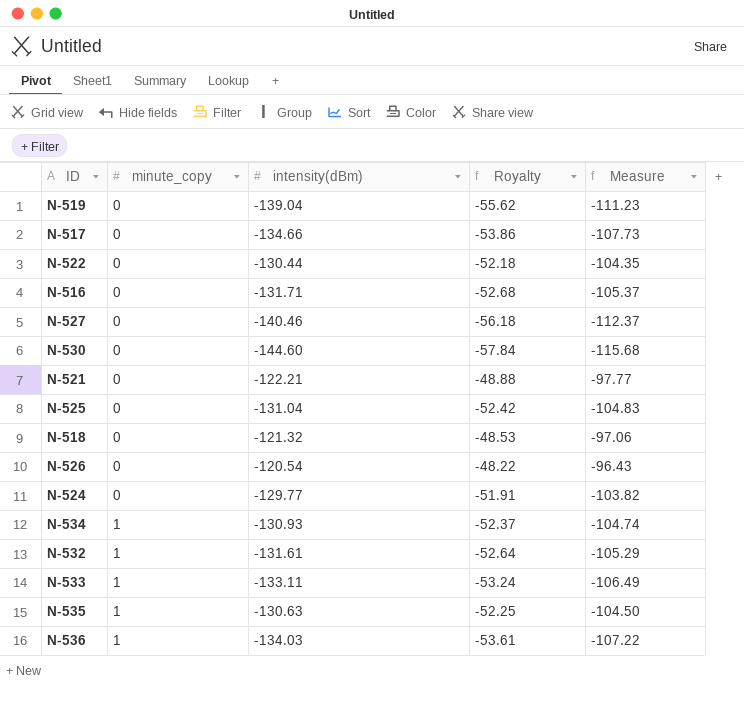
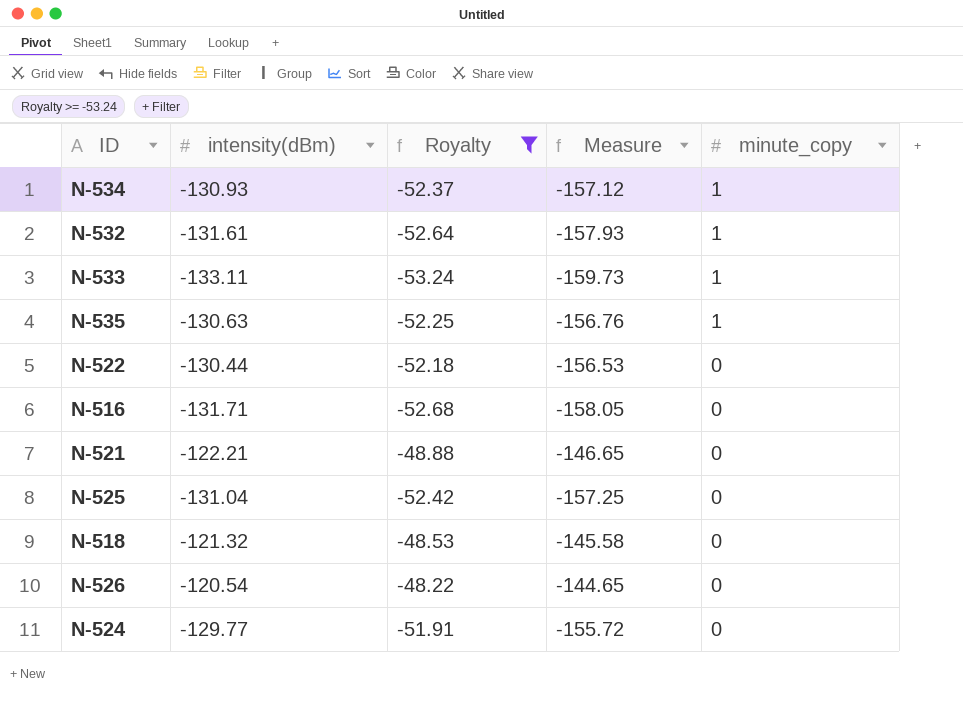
filter: none -> Royalty >= -53.24
row order: minute_copy ascending -> minute_copy descending
column Measure | formula: [intensity(dBm)] * 0.8 -> [intensity(dBm)] * 1.2
column minute_copy | position: 2 -> 5

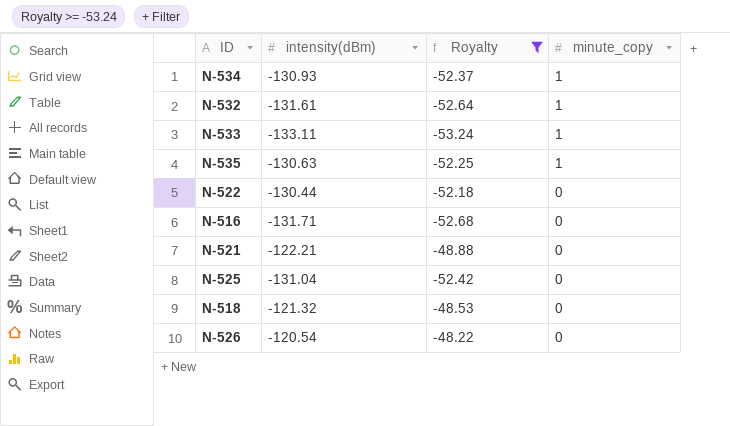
column Measure | formula: [intensity(dBm)] * 1.2 -> none
row N-524: -129.77 | -51.91 | -155.72 | 0 -> none

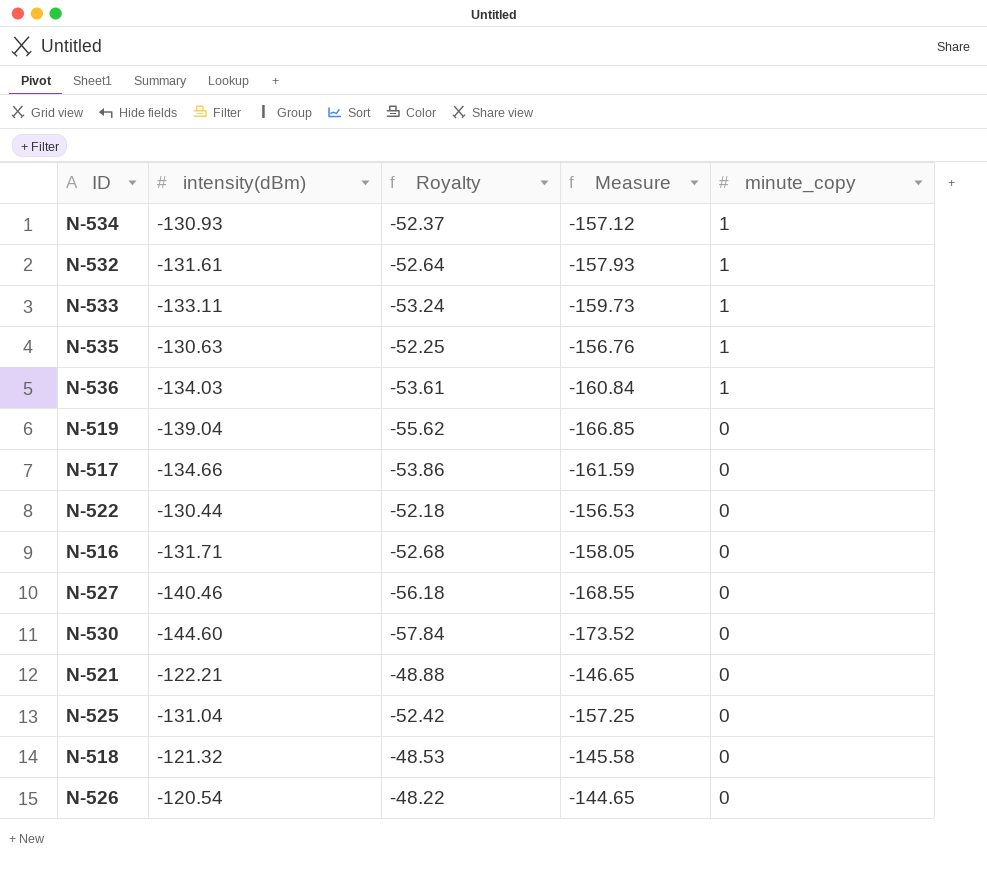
filter: Royalty >= -53.24 -> none
column Measure | formula: none -> [intensity(dBm)] * 1.2

